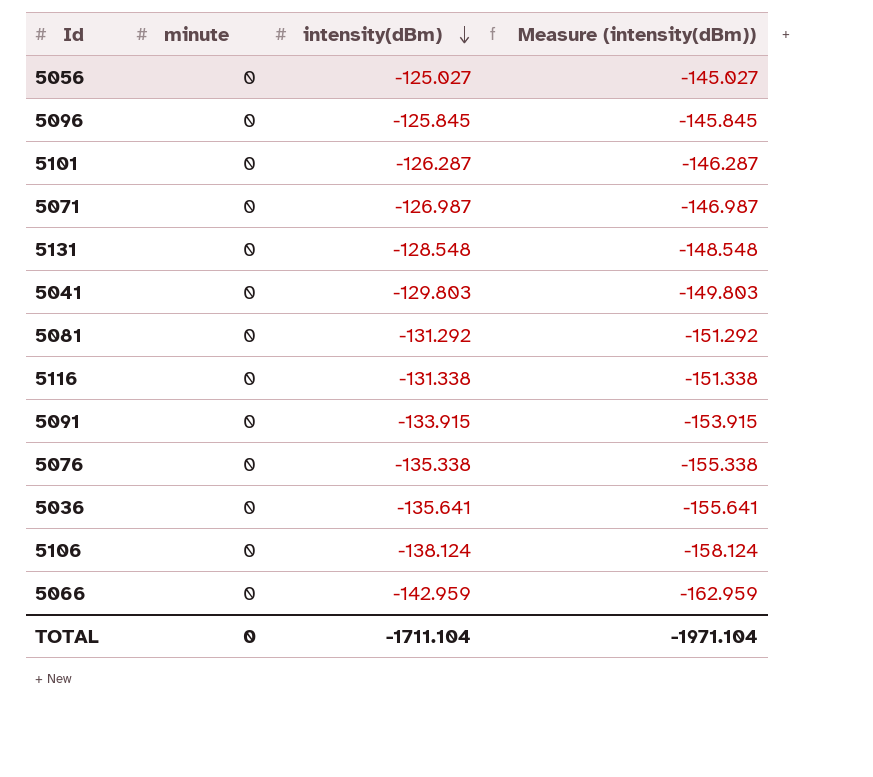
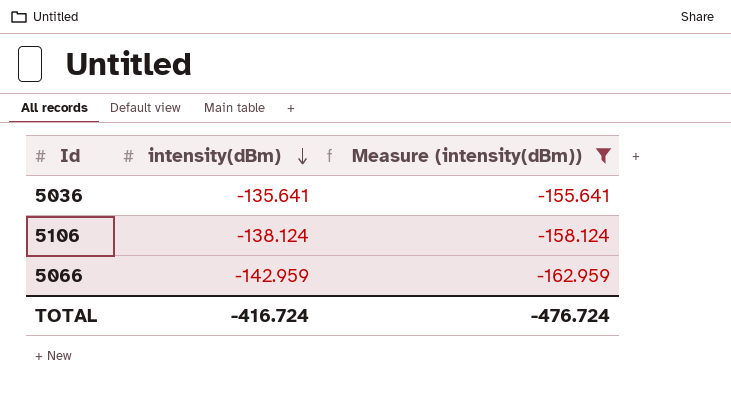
filter: none -> Measure (intensity(dBm)) <= -155.641
column minute | position: 2 -> none
TOTAL | intensity(dBm): -1711.104 -> -416.724
TOTAL | Measure (intensity(dBm)): -1971.104 -> -476.724

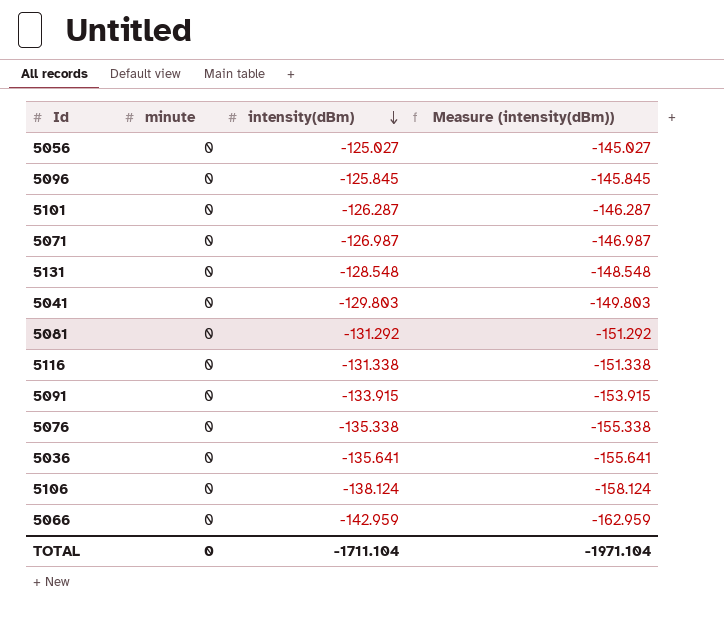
filter: Measure (intensity(dBm)) <= -155.641 -> none
column minute | position: none -> 2
TOTAL | intensity(dBm): -416.724 -> -1711.104
TOTAL | Measure (intensity(dBm)): -476.724 -> -1971.104

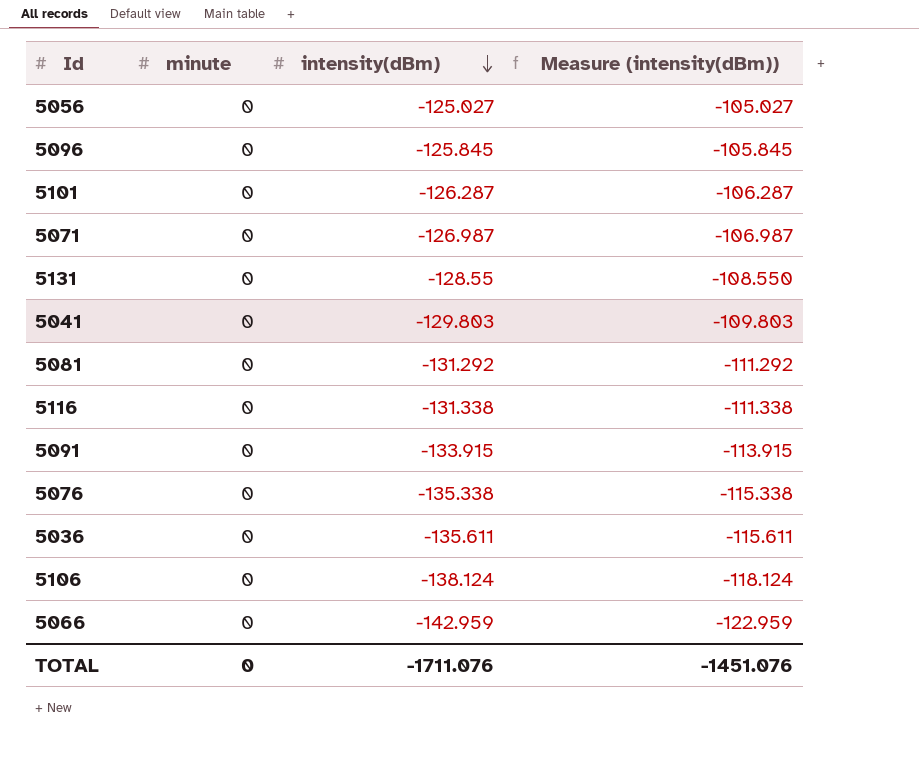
column Measure (intensity(dBm)) | formula: [intensity(dBm)] - 20 -> [intensity(dBm)] + 20
5131 | intensity(dBm): -128.548 -> -128.55
5036 | intensity(dBm): -135.641 -> -135.611
TOTAL | intensity(dBm): -1711.104 -> -1711.076
TOTAL | Measure (intensity(dBm)): -1971.104 -> -1451.076

